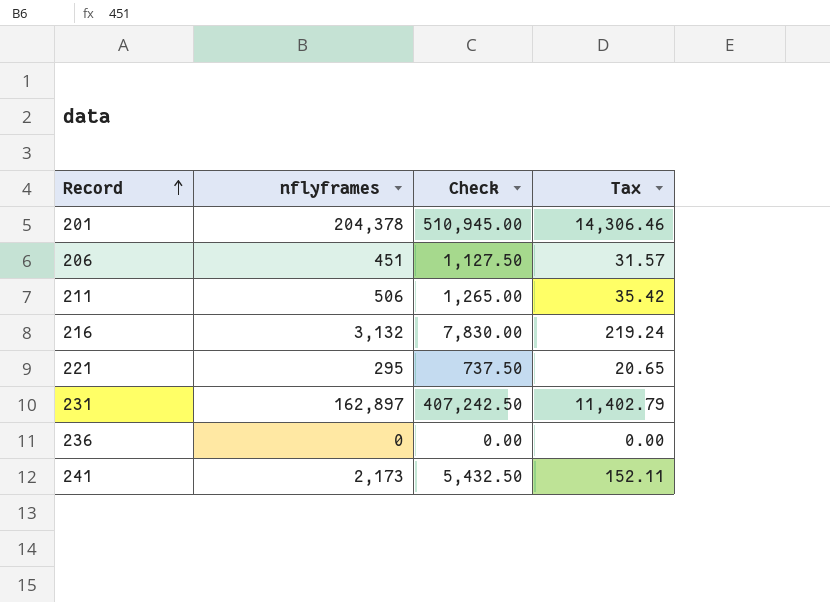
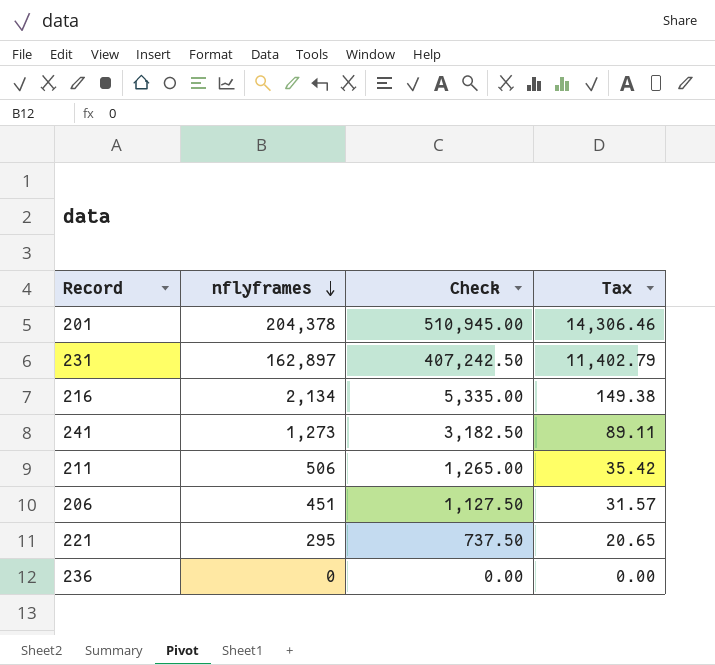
row order: Record ascending -> nflyframes descending
216 | nflyframes: 3,132 -> 2,134
216 | Check: 7,830.00 -> 5,335.00
216 | Tax: 219.24 -> 149.38
241 | nflyframes: 2,173 -> 1,273
241 | Check: 5,432.50 -> 3,182.50
241 | Tax: 152.11 -> 89.11

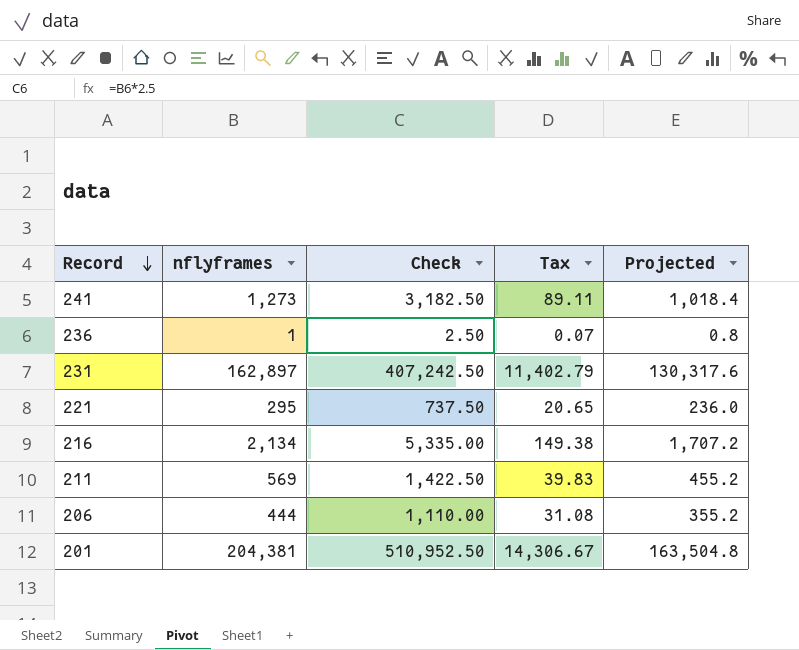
row order: nflyframes descending -> Record descending
column Projected | formula: none -> [nflyframes] * 0.8
236 | nflyframes: 0 -> 1
236 | Check: 0.00 -> 2.50
236 | Tax: 0.00 -> 0.07
211 | nflyframes: 506 -> 569
211 | Check: 1,265.00 -> 1,422.50
211 | Tax: 35.42 -> 39.83
206 | nflyframes: 451 -> 444
206 | Check: 1,127.50 -> 1,110.00
206 | Tax: 31.57 -> 31.08
201 | nflyframes: 204,378 -> 204,381
201 | Check: 510,945.00 -> 510,952.50
201 | Tax: 14,306.46 -> 14,306.67

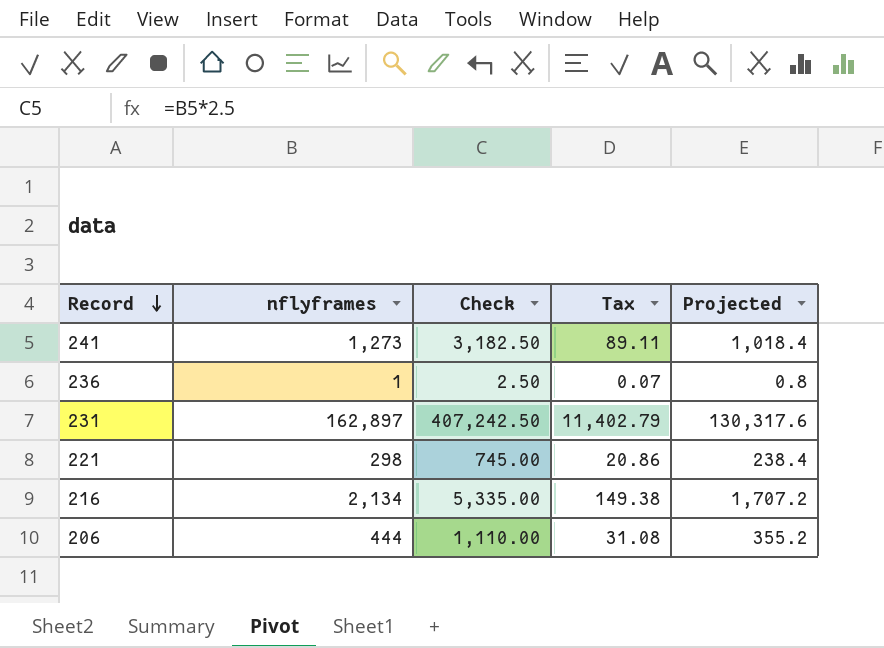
row 211: 569 | 1,422.50 | 39.83 | 455.2 -> none
row 201: 204,381 | 510,952.50 | 14,306.67 | 163,504.8 -> none
221 | nflyframes: 295 -> 298
221 | Check: 737.50 -> 745.00
221 | Tax: 20.65 -> 20.86
221 | Projected: 236.0 -> 238.4

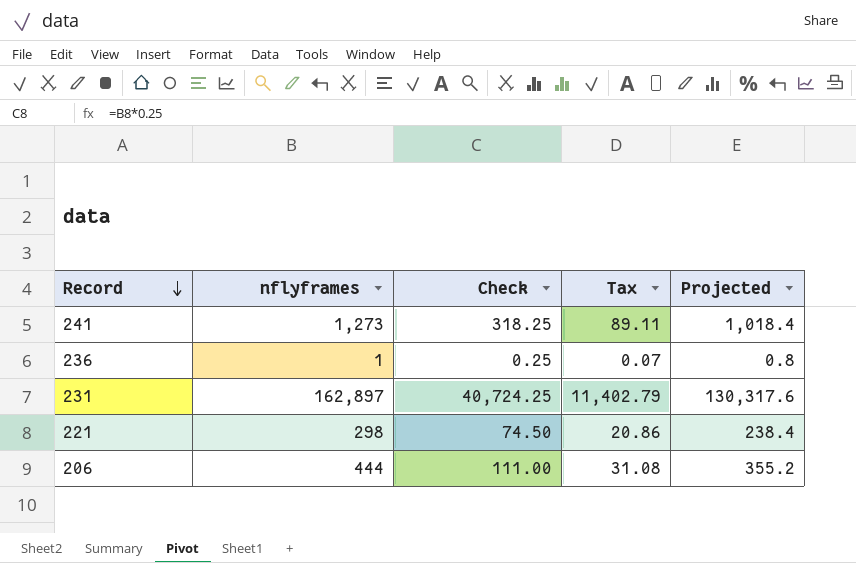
column Check | formula: [nflyframes] * 2.5 -> [nflyframes] * 0.25
row 216: 2,134 | 5,335.00 | 149.38 | 1,707.2 -> none

